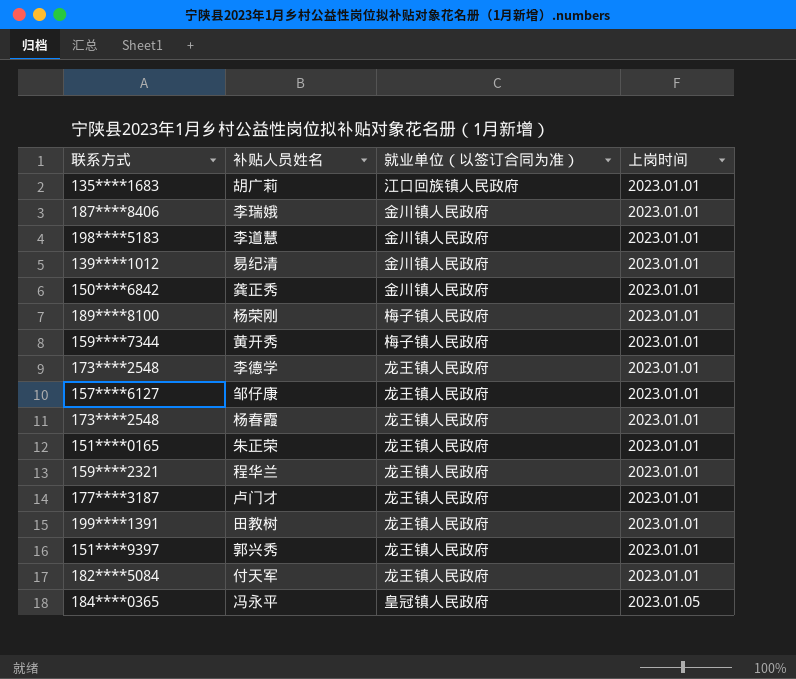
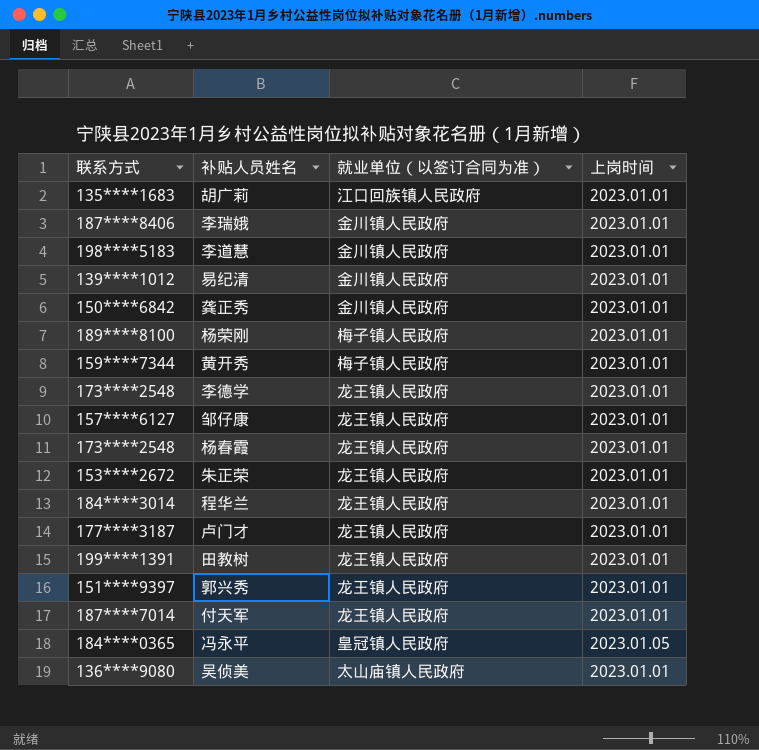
朱正荣 | 联系方式: 151****0165 -> 153****2672
程华兰 | 联系方式: 159****2321 -> 184****3014
付天军 | 联系方式: 182****5084 -> 187****7014
row 吴侦美: none -> 136****9080 | 太山庙镇人民政府 | 2023.01.01

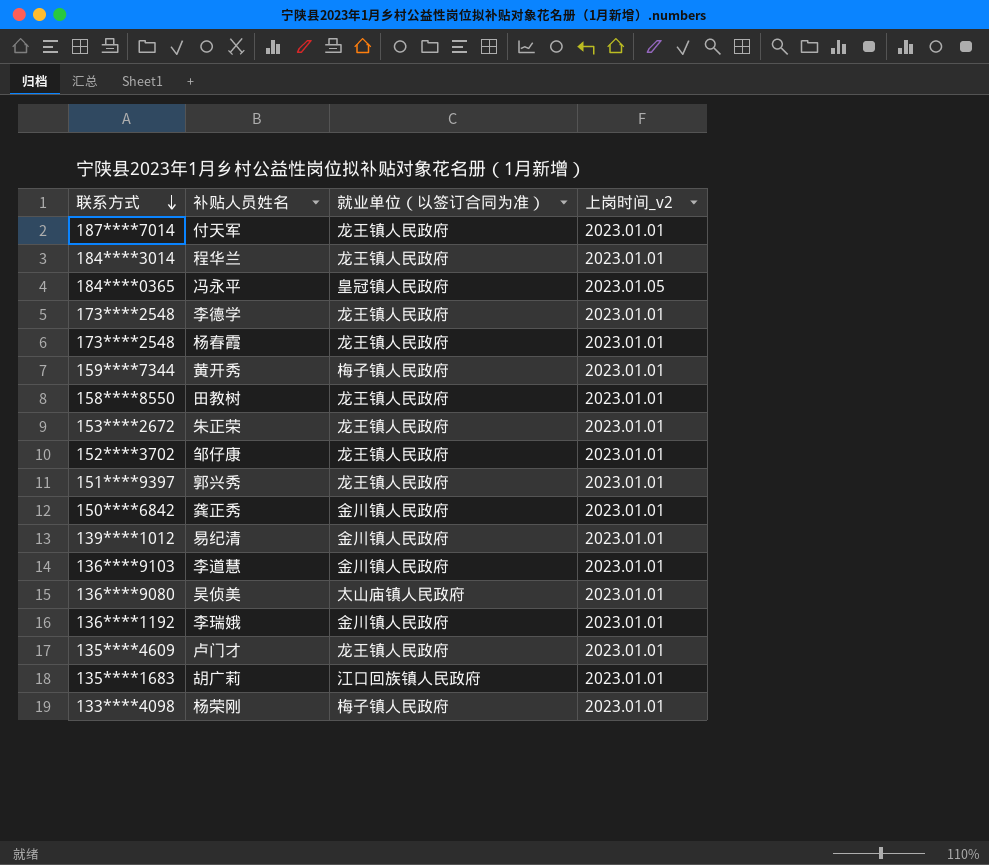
row order: none -> 联系方式 descending
column name: 上岗时间 -> 上岗时间_v2
田教树 | 联系方式: 199****1391 -> 158****8550
邹仔康 | 联系方式: 157****6127 -> 152****3702
李道慧 | 联系方式: 198****5183 -> 136****9103
李瑞娥 | 联系方式: 187****8406 -> 136****1192
卢门才 | 联系方式: 177****3187 -> 135****4609
杨荣刚 | 联系方式: 189****8100 -> 133****4098

